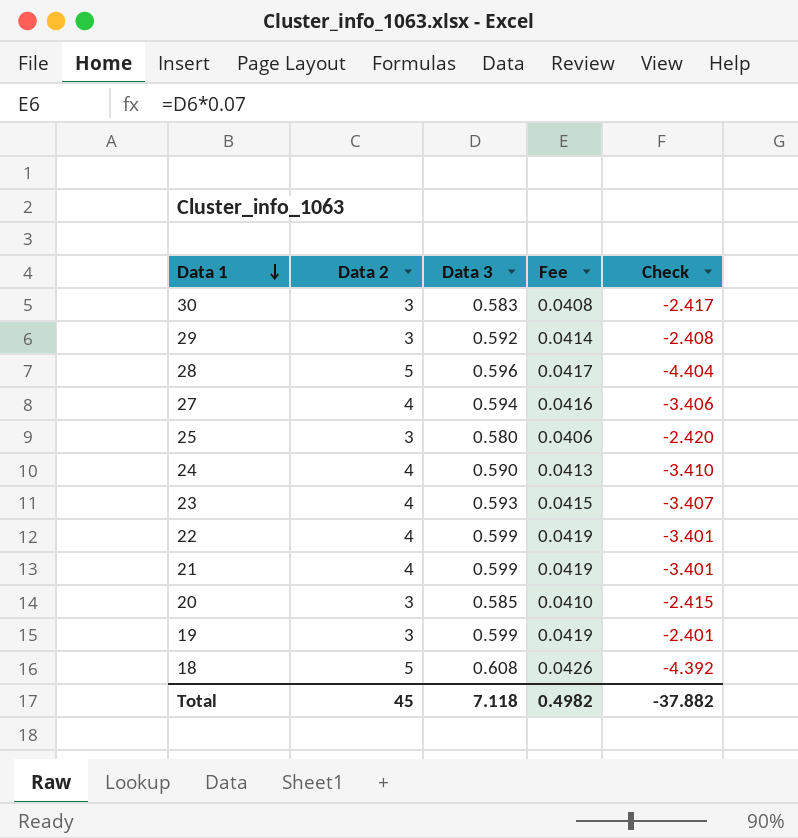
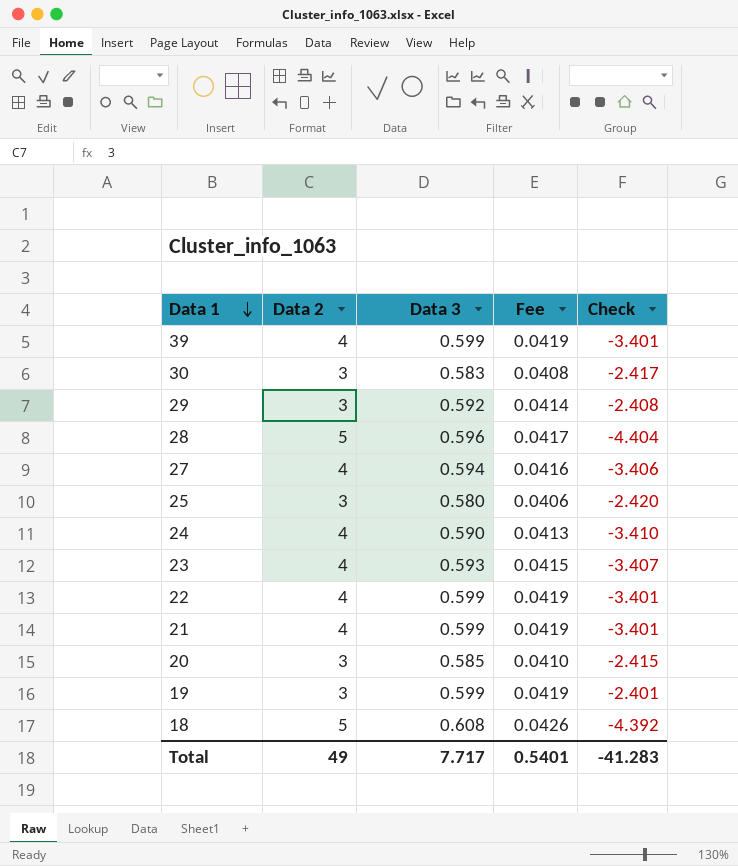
row 39: none -> 4 | 0.599 | 0.0419 | -3.401
Total | Data 2: 45 -> 49
Total | Data 3: 7.118 -> 7.717
Total | Fee: 0.4982 -> 0.5401
Total | Check: -37.882 -> -41.283

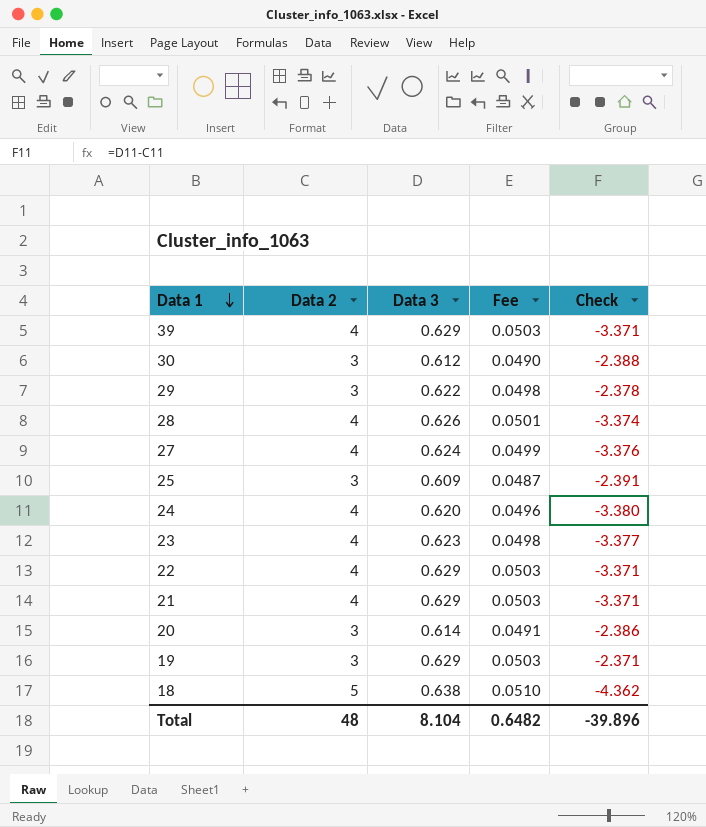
column Fee | formula: [Data 3] * 0.07 -> [Data 3] * 0.08
39 | Data 3: 0.599 -> 0.629
39 | Check: -3.401 -> -3.371
30 | Data 3: 0.583 -> 0.612
30 | Check: -2.417 -> -2.388
29 | Data 3: 0.592 -> 0.622
29 | Check: -2.408 -> -2.378
28 | Data 2: 5 -> 4
28 | Data 3: 0.596 -> 0.626
28 | Check: -4.404 -> -3.374
27 | Data 3: 0.594 -> 0.624
27 | Check: -3.406 -> -3.376
25 | Data 3: 0.580 -> 0.609
25 | Check: -2.420 -> -2.391
24 | Data 3: 0.590 -> 0.620
24 | Check: -3.410 -> -3.380
23 | Data 3: 0.593 -> 0.623
23 | Check: -3.407 -> -3.377
22 | Data 3: 0.599 -> 0.629
22 | Check: -3.401 -> -3.371
21 | Data 3: 0.599 -> 0.629
21 | Check: -3.401 -> -3.371
20 | Data 3: 0.585 -> 0.614
20 | Check: -2.415 -> -2.386
19 | Data 3: 0.599 -> 0.629
19 | Check: -2.401 -> -2.371
18 | Data 3: 0.608 -> 0.638
18 | Check: -4.392 -> -4.362
Total | Data 2: 49 -> 48
Total | Data 3: 7.717 -> 8.104
Total | Fee: 0.5401 -> 0.6482
Total | Check: -41.283 -> -39.896

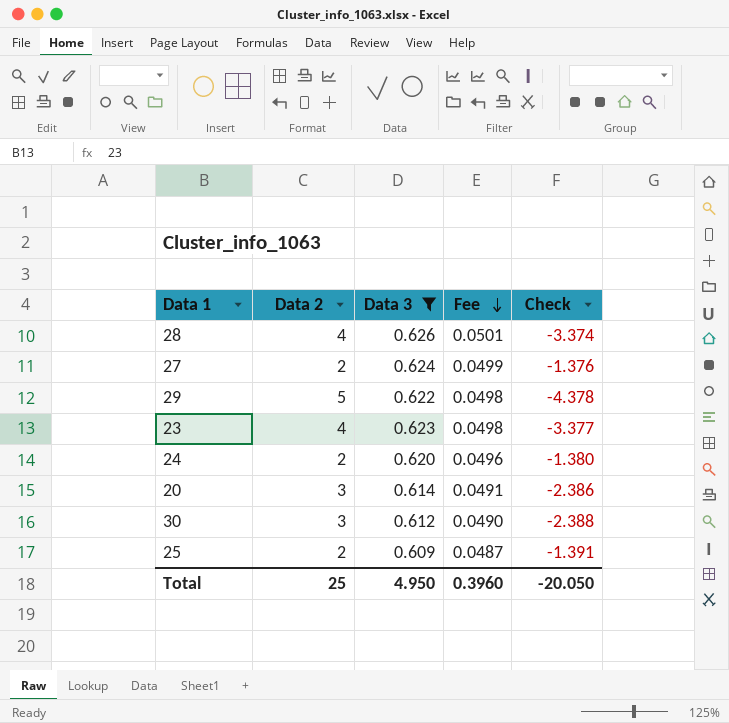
filter: none -> Data 3 <= 0.626
row order: Data 1 descending -> Fee descending
27 | Data 2: 4 -> 2
27 | Check: -3.376 -> -1.376
29 | Data 2: 3 -> 5
29 | Check: -2.378 -> -4.378
24 | Data 2: 4 -> 2
24 | Check: -3.380 -> -1.380
25 | Data 2: 3 -> 2
25 | Check: -2.391 -> -1.391
Total | Data 2: 48 -> 25
Total | Data 3: 8.104 -> 4.950
Total | Fee: 0.6482 -> 0.3960
Total | Check: -39.896 -> -20.050

